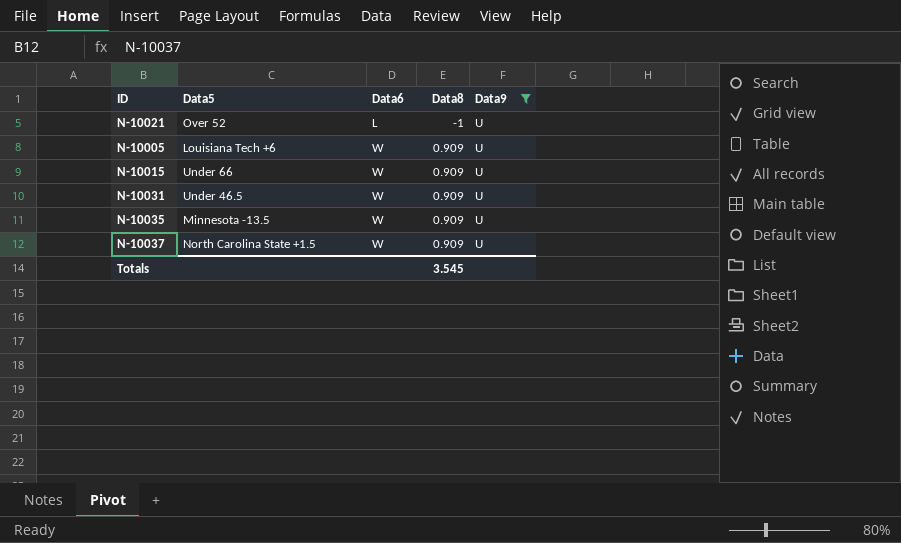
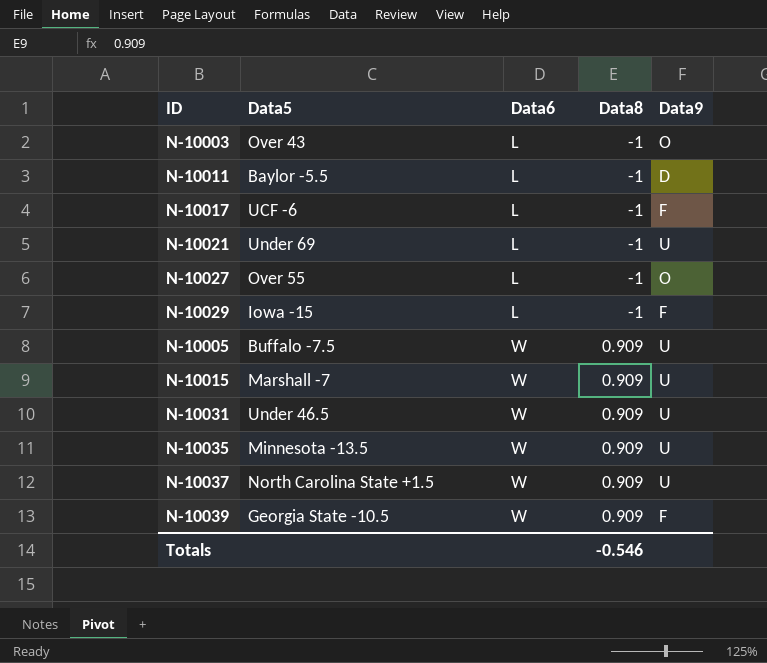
filter: Data9 = U -> none
N-10021 | Data5: Over 52 -> Under 69
N-10005 | Data5: Louisiana Tech +6 -> Buffalo -7.5
N-10015 | Data5: Under 66 -> Marshall -7
Totals | Data8: 3.545 -> -0.546

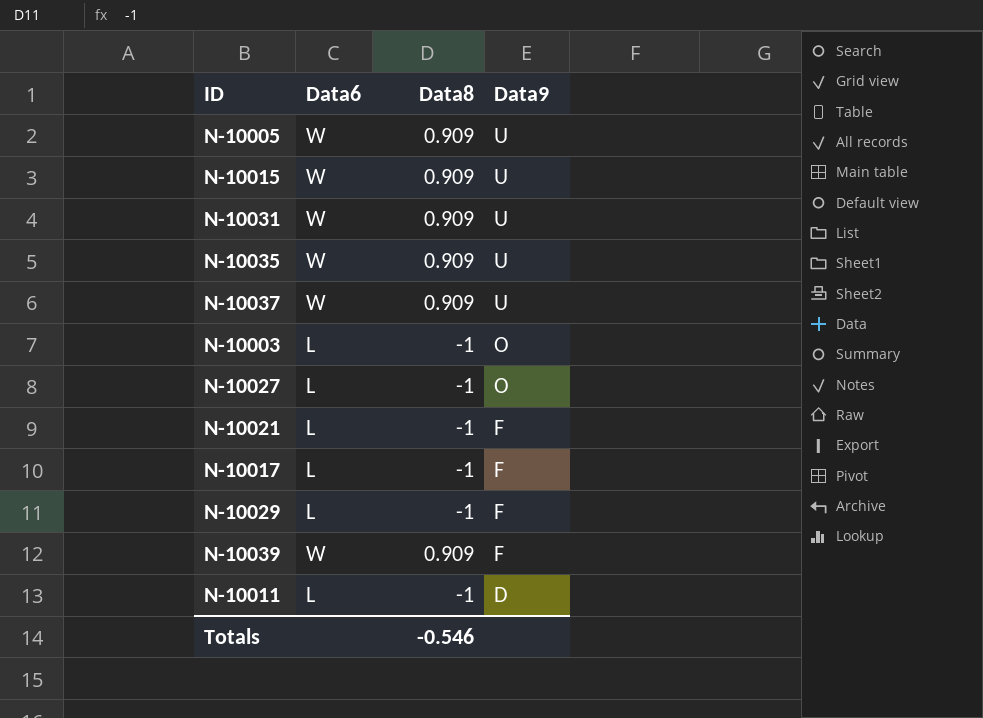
row order: Data6 ascending -> Data9 descending
column Data5 | position: 2 -> none
N-10021 | Data9: U -> F

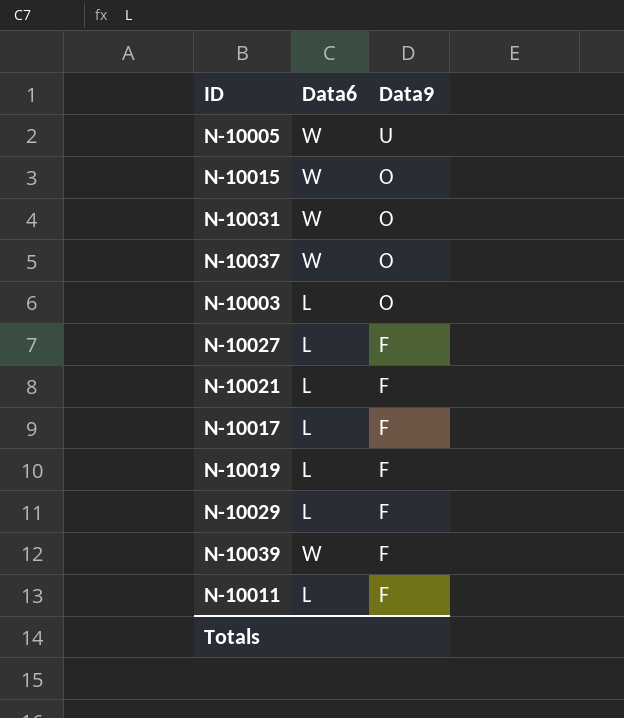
column Data8 | position: 3 -> none
row N-10035: W | 0.909 | U -> none
N-10015 | Data9: U -> O
N-10031 | Data9: U -> O
N-10037 | Data9: U -> O
N-10027 | Data9: O -> F
row N-10019: none -> L | F
N-10011 | Data9: D -> F

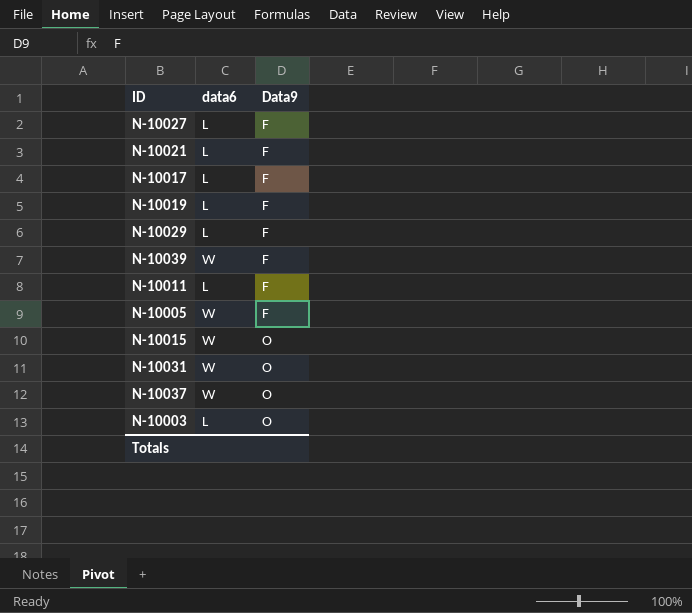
row order: Data9 descending -> Data9 ascending
column name: Data6 -> data6
N-10005 | Data9: U -> F

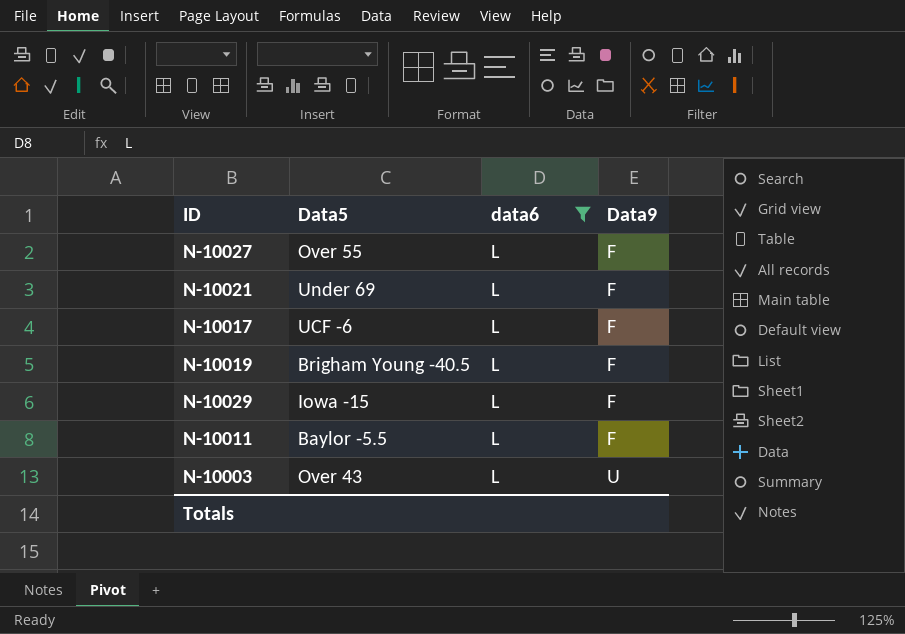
filter: none -> data6 = L
column Data5 | position: none -> 2
N-10003 | Data9: O -> U

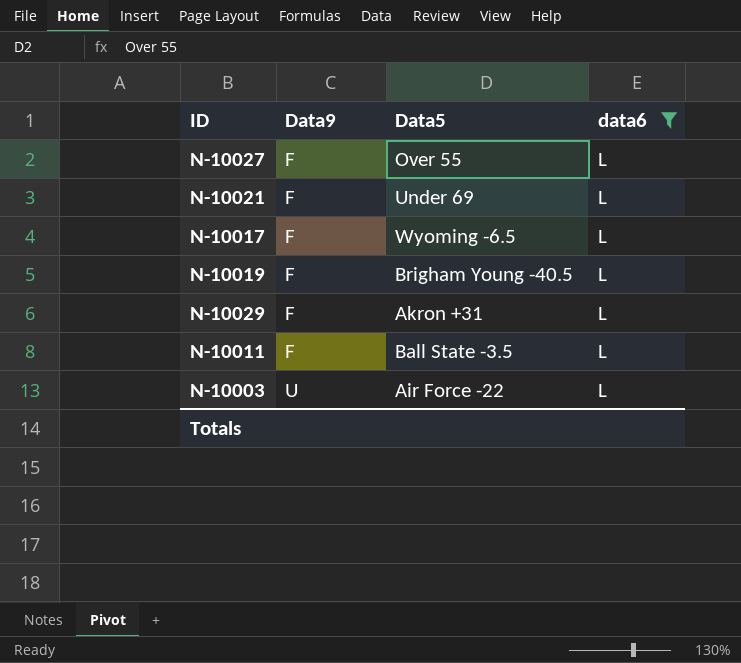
column Data9 | position: 4 -> 2
N-10017 | Data5: UCF -6 -> Wyoming -6.5
N-10029 | Data5: Iowa -15 -> Akron +31
N-10011 | Data5: Baylor -5.5 -> Ball State -3.5
N-10003 | Data5: Over 43 -> Air Force -22

